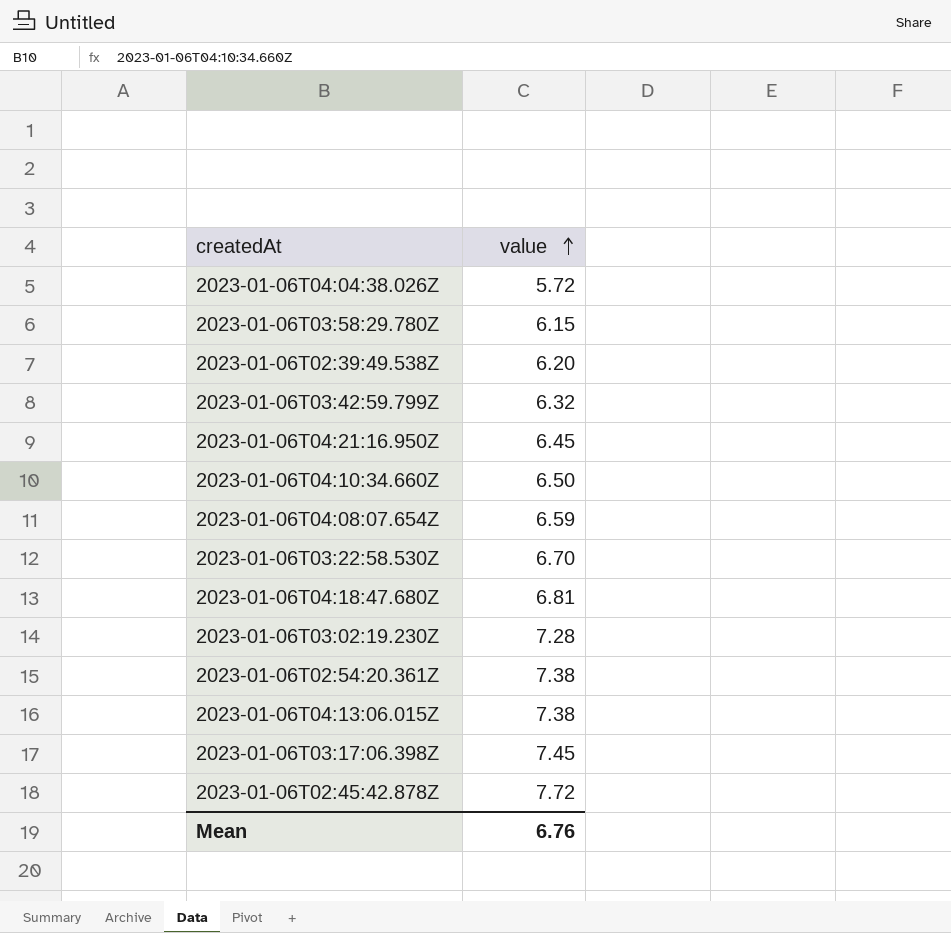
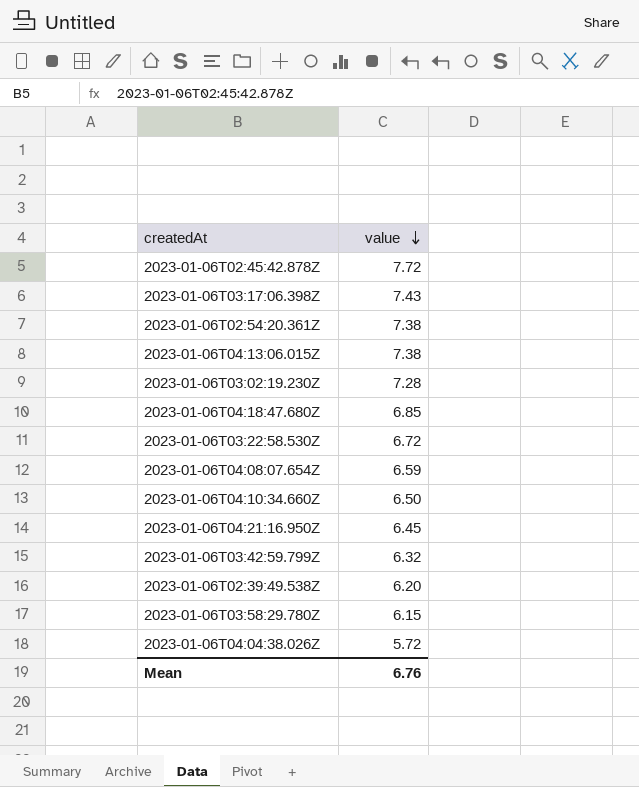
row order: value ascending -> value descending
2023-01-06T03:17:06.398Z | value: 7.45 -> 7.43
2023-01-06T04:18:47.680Z | value: 6.81 -> 6.85
2023-01-06T03:22:58.530Z | value: 6.70 -> 6.72

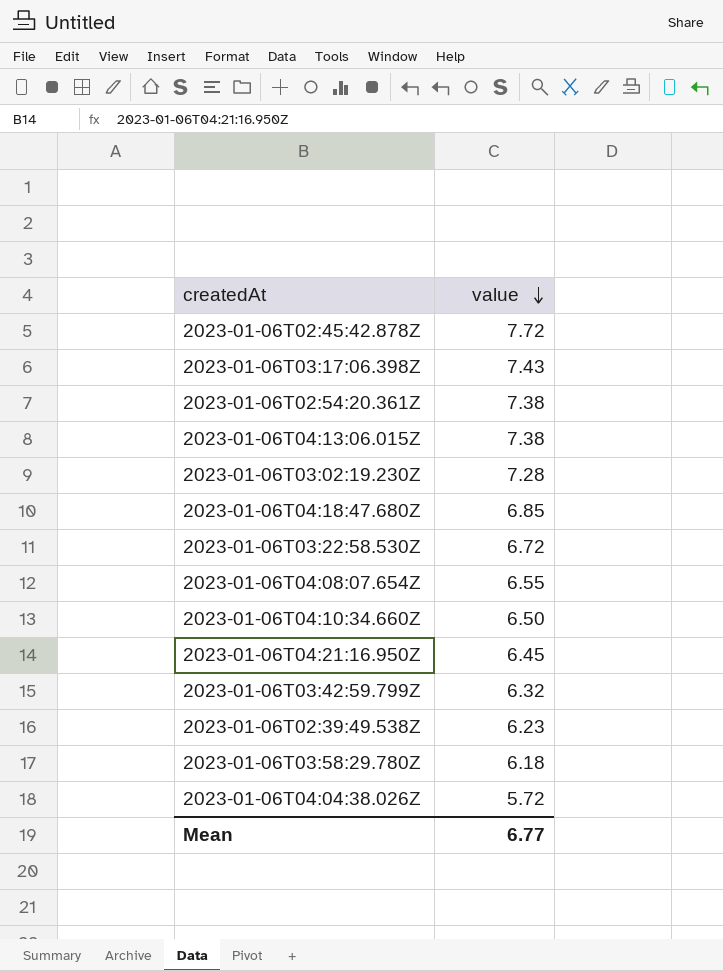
2023-01-06T04:08:07.654Z | value: 6.59 -> 6.55
2023-01-06T02:39:49.538Z | value: 6.20 -> 6.23
2023-01-06T03:58:29.780Z | value: 6.15 -> 6.18
Mean | value: 6.76 -> 6.77

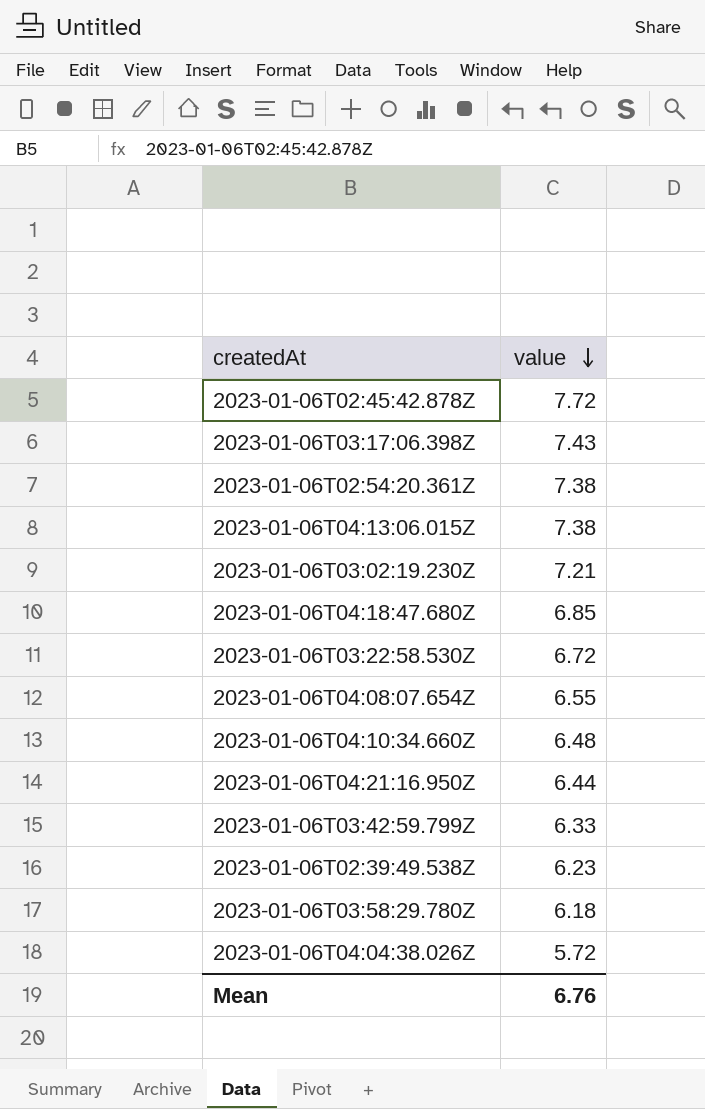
2023-01-06T03:02:19.230Z | value: 7.28 -> 7.21
2023-01-06T04:10:34.660Z | value: 6.50 -> 6.48
2023-01-06T04:21:16.950Z | value: 6.45 -> 6.44
2023-01-06T03:42:59.799Z | value: 6.32 -> 6.33
Mean | value: 6.77 -> 6.76

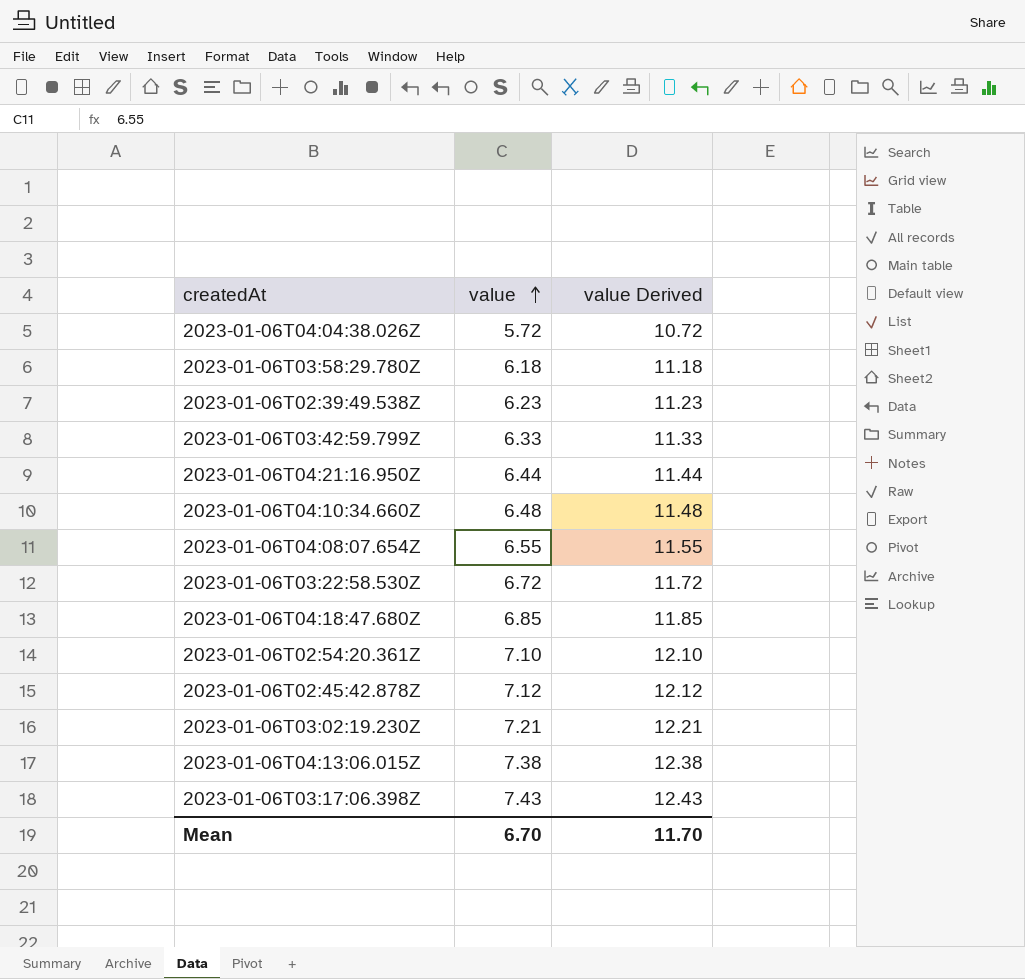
row order: value descending -> value ascending
column value Derived | formula: none -> [value] + 5
2023-01-06T02:54:20.361Z | value: 7.38 -> 7.10
2023-01-06T02:45:42.878Z | value: 7.72 -> 7.12
Mean | value: 6.76 -> 6.70

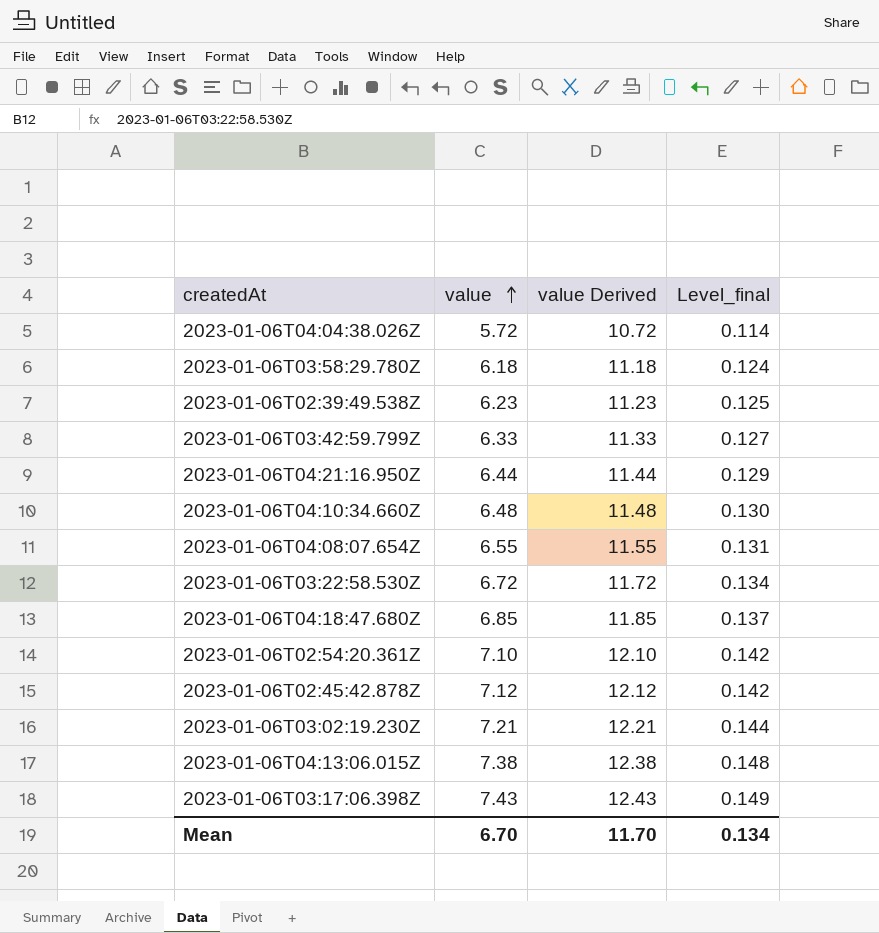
column Level_final | formula: none -> [value] * 0.02

